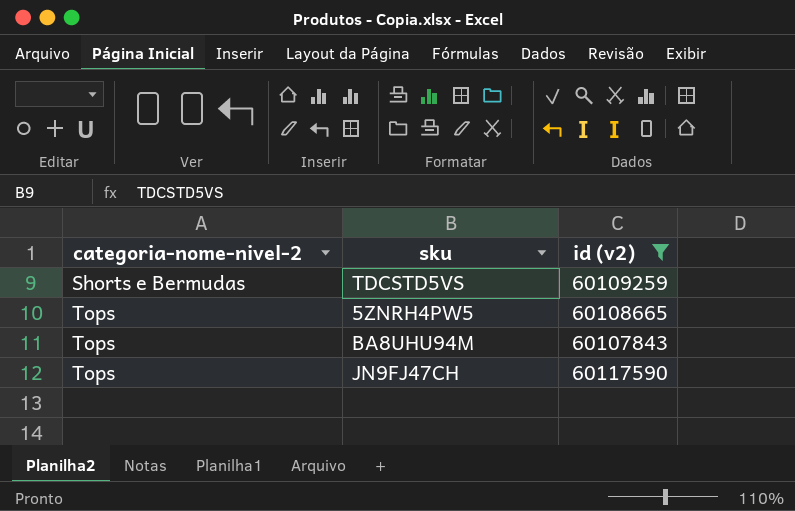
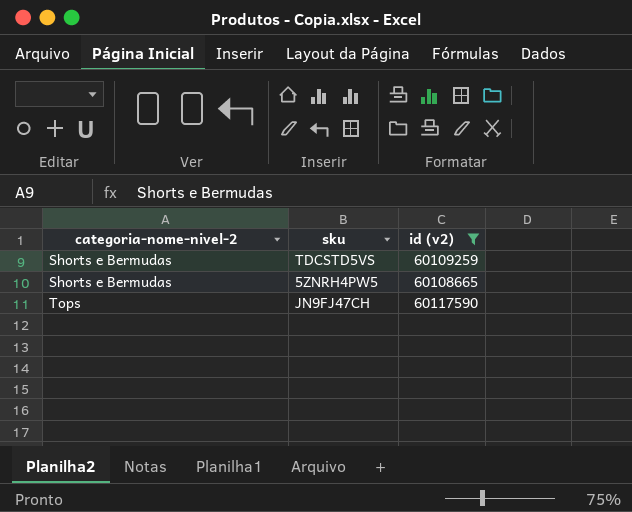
row BA8UHU94M: Tops | 60107843 -> none
5ZNRH4PW5 | categoria-nome-nivel-2: Tops -> Shorts e Bermudas

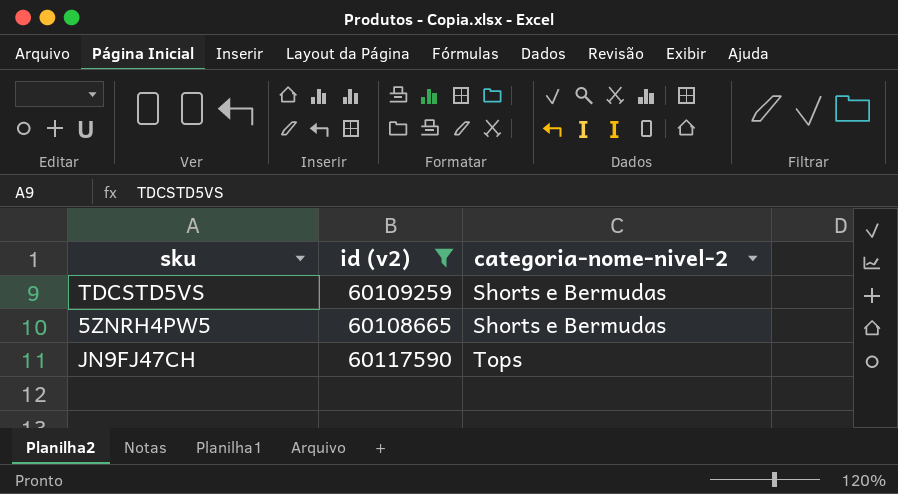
column categoria-nome-nivel-2 | position: 1 -> 3

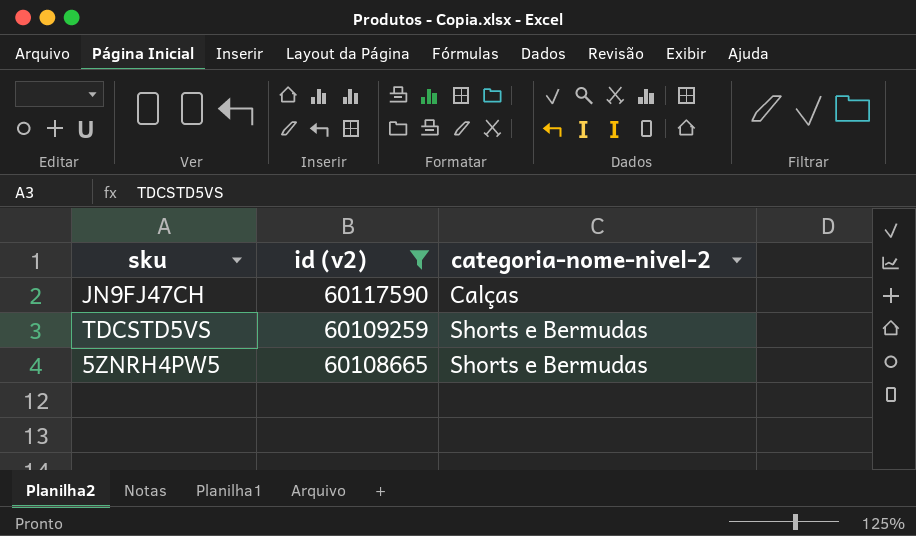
row order: categoria-nome-nivel-2 ascending -> id (v2) descending
JN9FJ47CH | categoria-nome-nivel-2: Tops -> Calças

